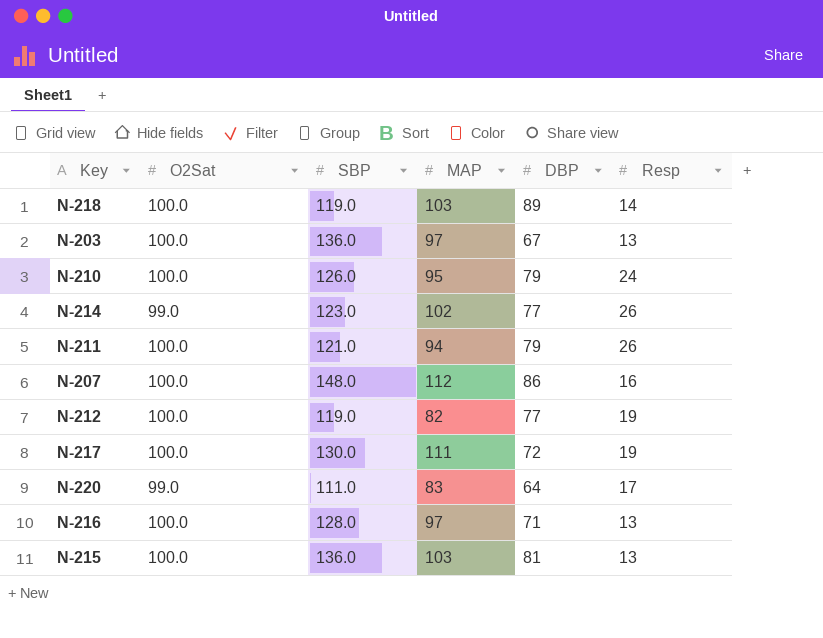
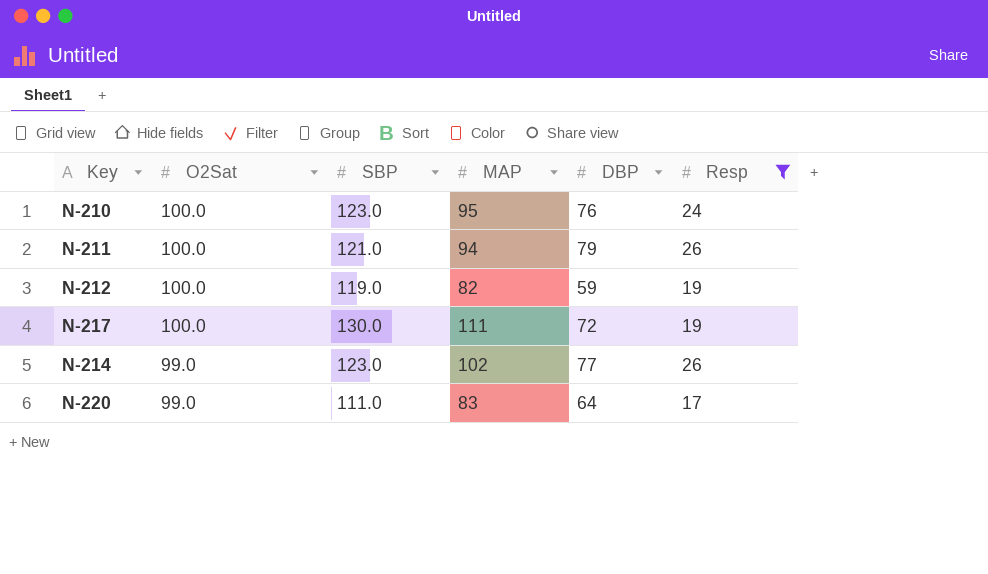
filter: none -> Resp >= 17
row order: none -> O2Sat descending
N-210 | SBP: 126.0 -> 123.0
N-210 | DBP: 79 -> 76
N-212 | DBP: 77 -> 59

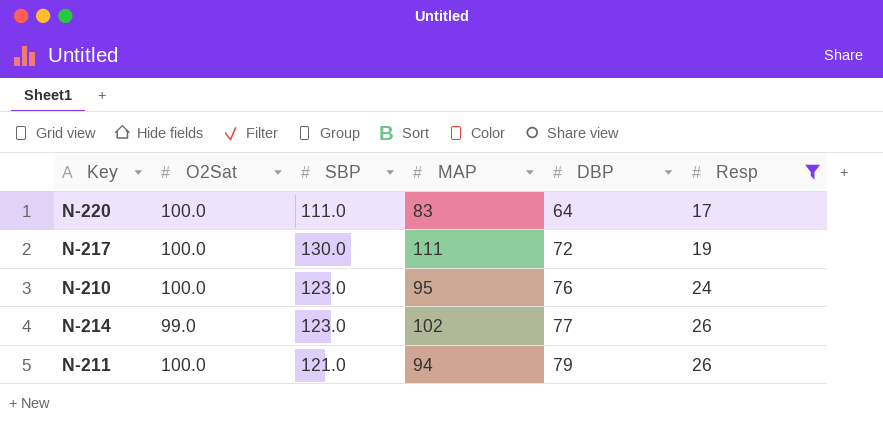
row order: O2Sat descending -> DBP ascending
row N-212: 100.0 | 119.0 | 82 | 59 | 19 -> none
N-220 | O2Sat: 99.0 -> 100.0

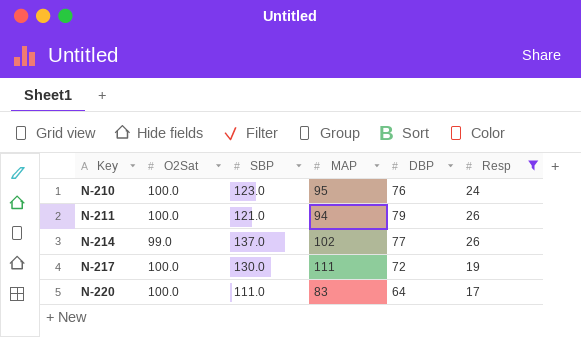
row order: DBP ascending -> Key ascending
N-214 | SBP: 123.0 -> 137.0

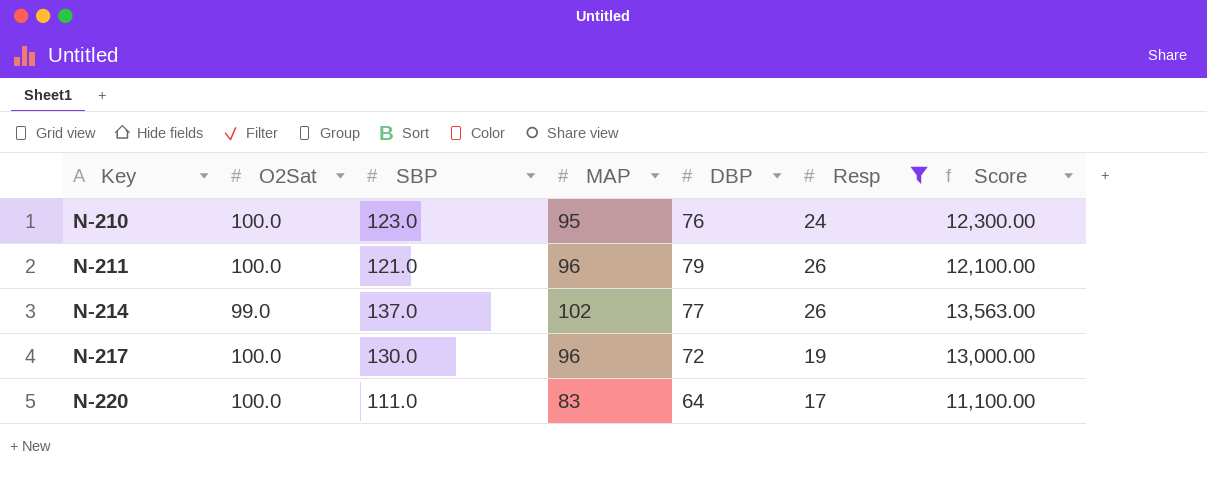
column Score | formula: none -> [O2Sat] * [SBP]
N-211 | MAP: 94 -> 96
N-217 | MAP: 111 -> 96

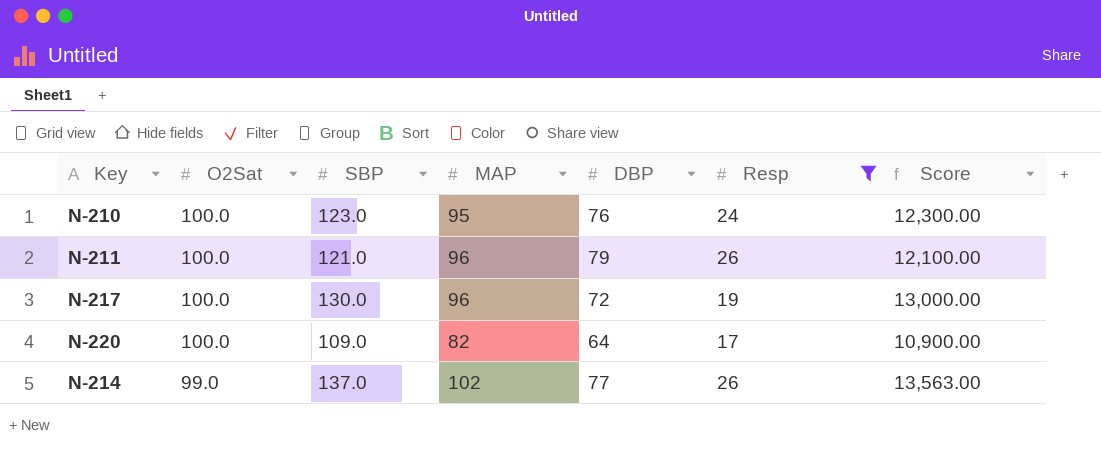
row order: Key ascending -> O2Sat descending
N-220 | SBP: 111.0 -> 109.0
N-220 | MAP: 83 -> 82
N-220 | Score: 11,100.00 -> 10,900.00

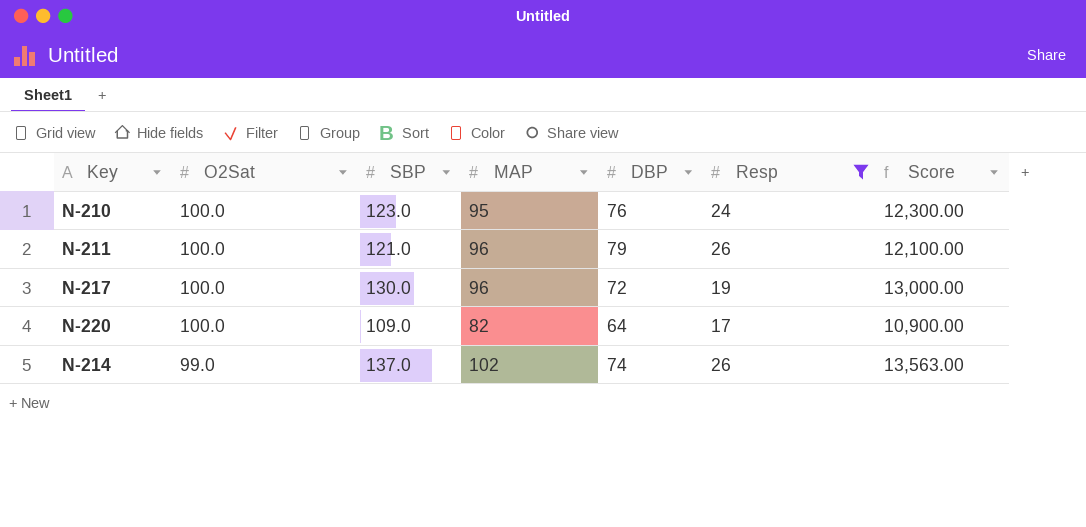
N-214 | DBP: 77 -> 74

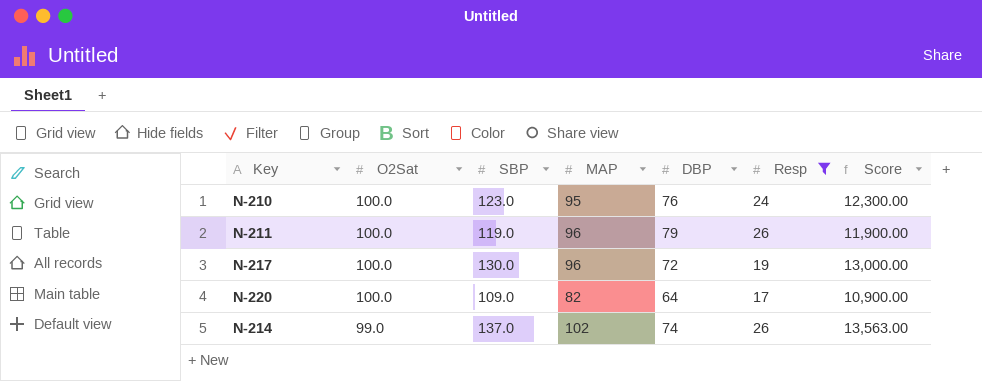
N-211 | SBP: 121.0 -> 119.0
N-211 | Score: 12,100.00 -> 11,900.00

